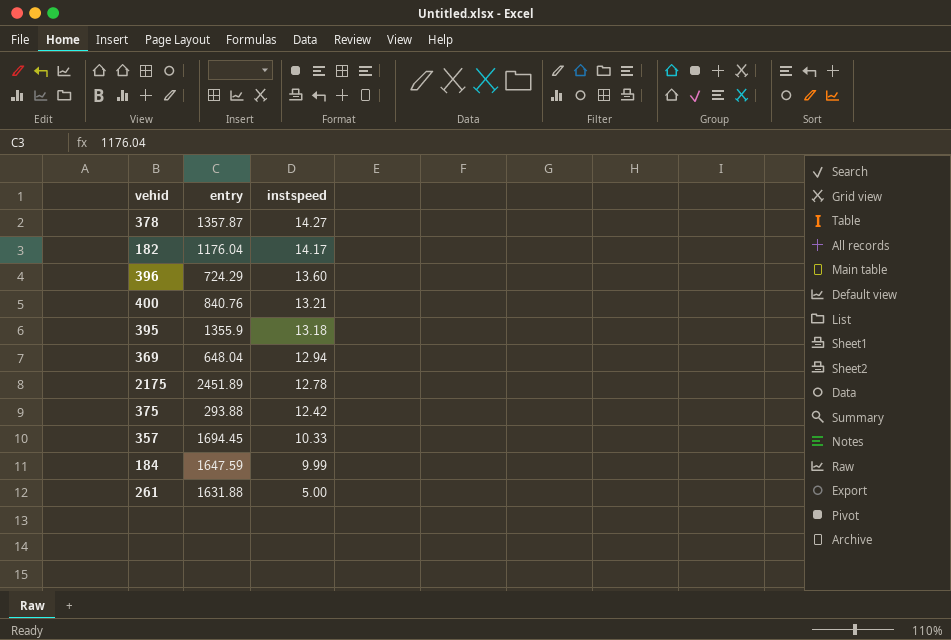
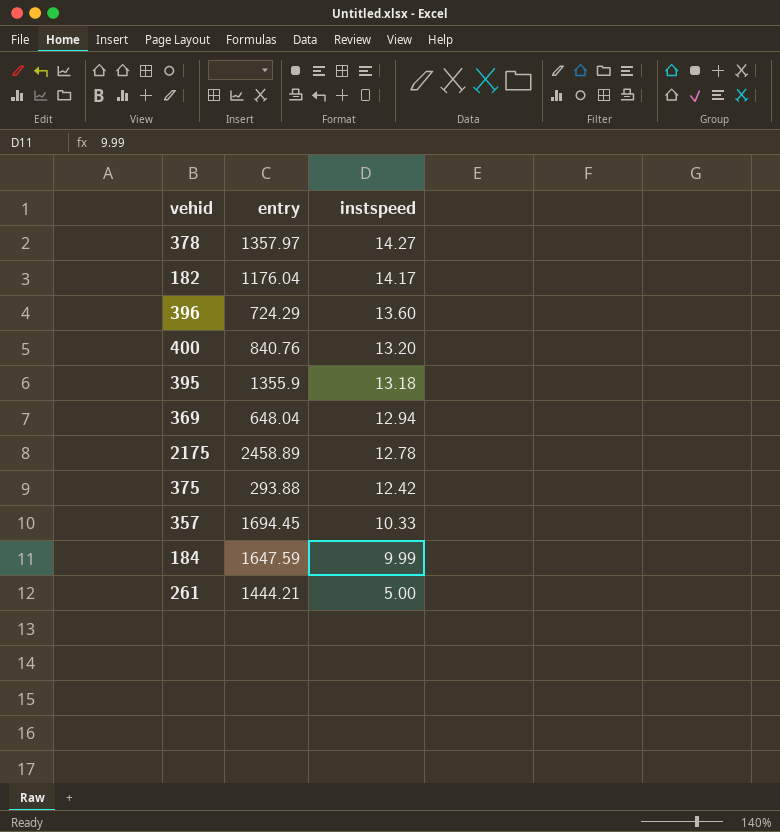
378 | entry: 1357.87 -> 1357.97
400 | instspeed: 13.21 -> 13.20
2175 | entry: 2451.89 -> 2458.89
261 | entry: 1631.88 -> 1444.21

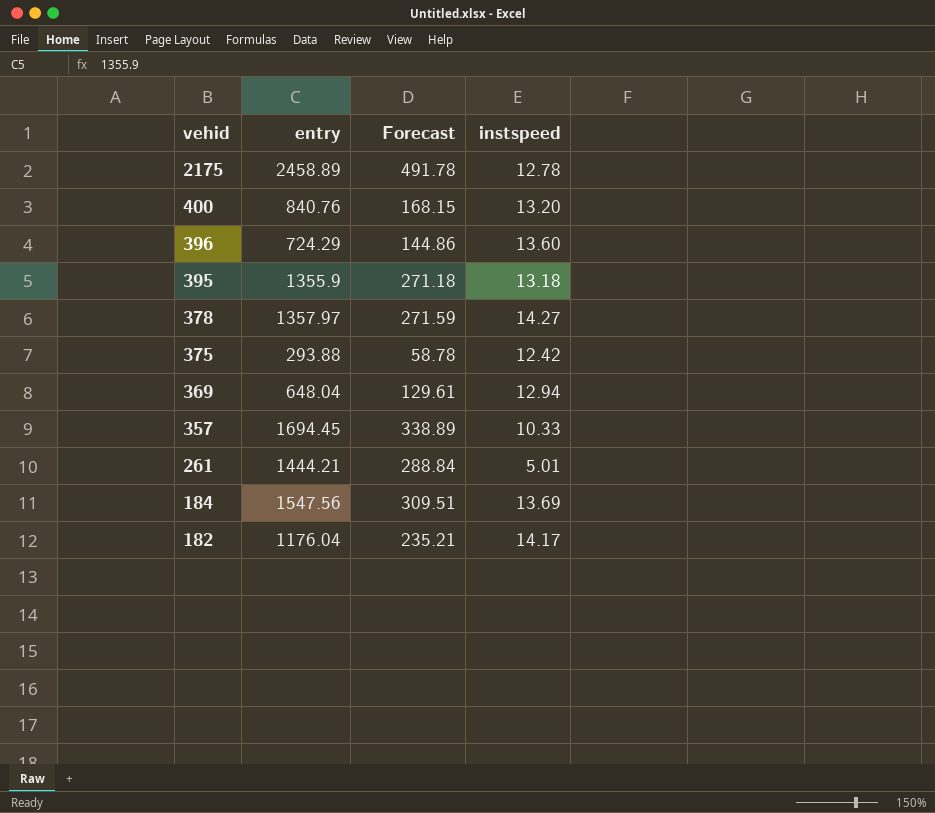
row order: instspeed descending -> vehid descending
column Forecast | formula: none -> [entry] * 0.2
261 | instspeed: 5.00 -> 5.01
184 | entry: 1647.59 -> 1547.56
184 | instspeed: 9.99 -> 13.69

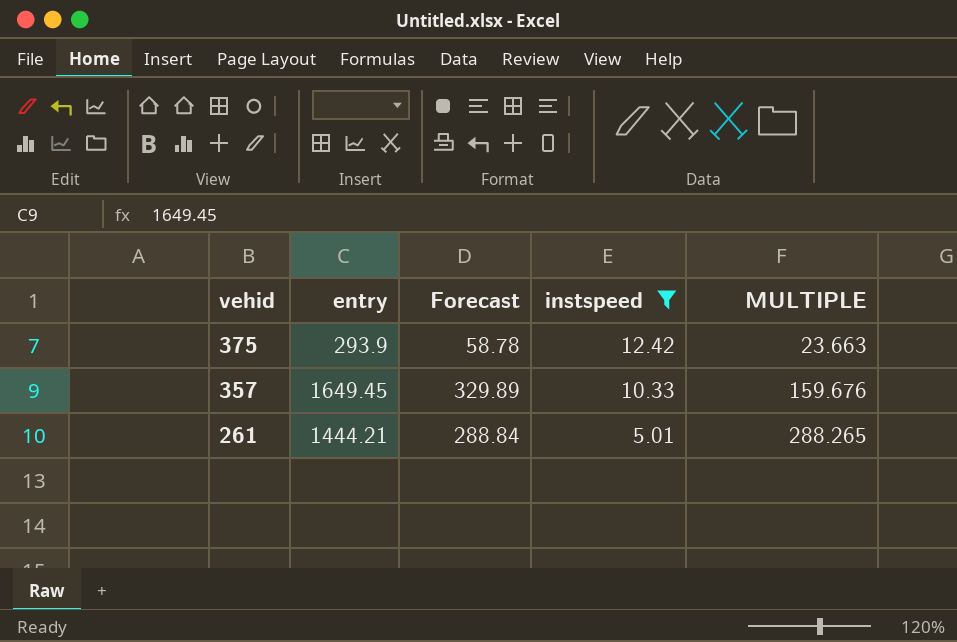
filter: none -> instspeed <= 12.42
column MULTIPLE | formula: none -> [entry] / [instspeed]
375 | entry: 293.88 -> 293.9
357 | entry: 1694.45 -> 1649.45
357 | Forecast: 338.89 -> 329.89

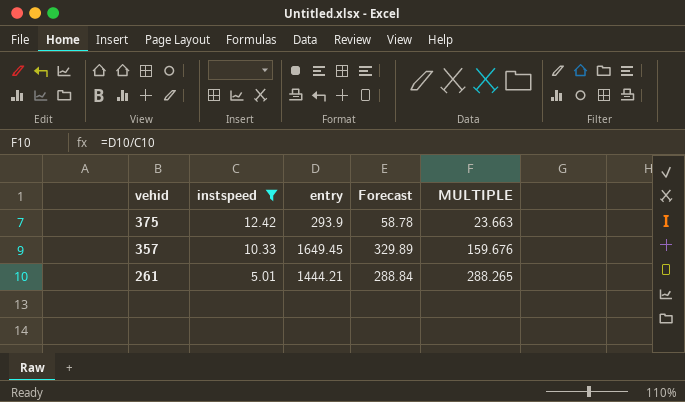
column instspeed | position: 4 -> 2

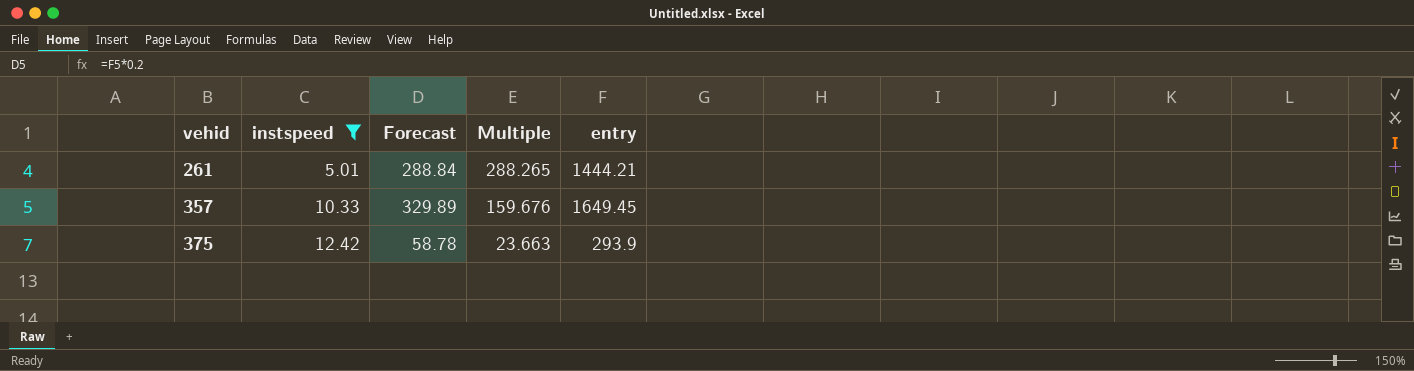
row order: vehid descending -> vehid ascending
column name: MULTIPLE -> Multiple
column entry | position: 3 -> 5

